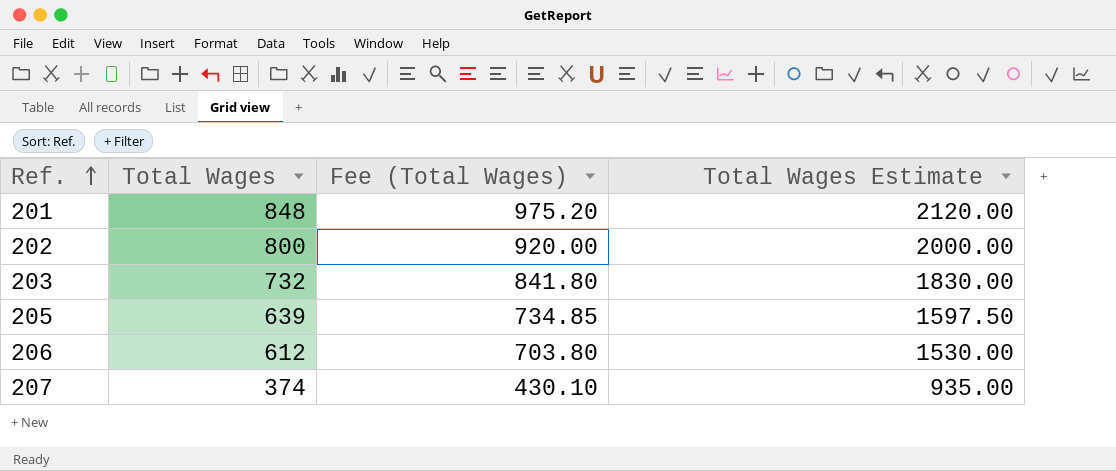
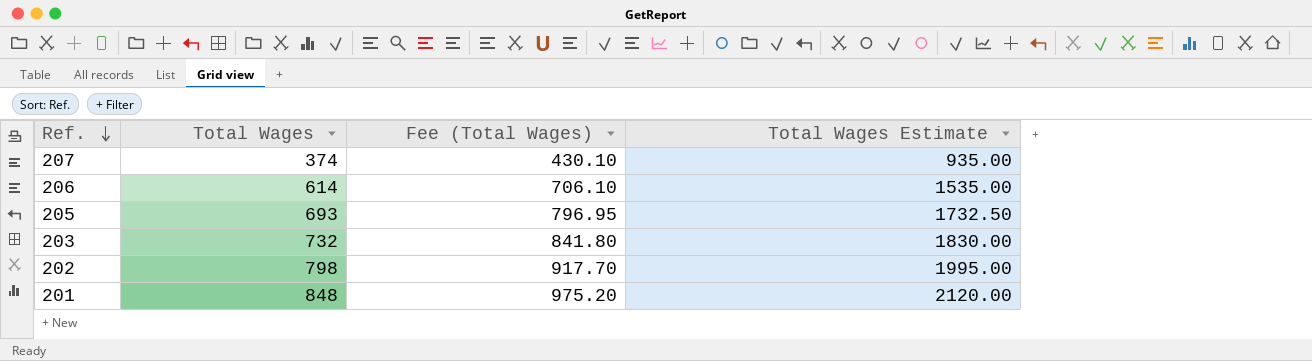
row order: Ref. ascending -> Ref. descending
206 | Total Wages: 612 -> 614
206 | Fee (Total Wages): 703.80 -> 706.10
206 | Total Wages Estimate: 1530.00 -> 1535.00
205 | Total Wages: 639 -> 693
205 | Fee (Total Wages): 734.85 -> 796.95
205 | Total Wages Estimate: 1597.50 -> 1732.50
202 | Total Wages: 800 -> 798
202 | Fee (Total Wages): 920.00 -> 917.70
202 | Total Wages Estimate: 2000.00 -> 1995.00

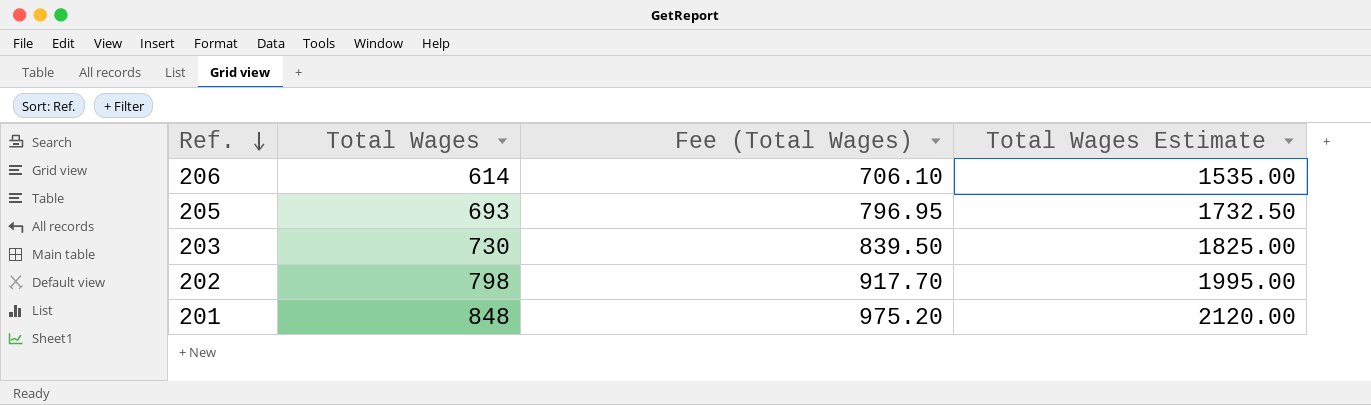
row 207: 374 | 430.10 | 935.00 -> none
203 | Total Wages: 732 -> 730
203 | Fee (Total Wages): 841.80 -> 839.50
203 | Total Wages Estimate: 1830.00 -> 1825.00

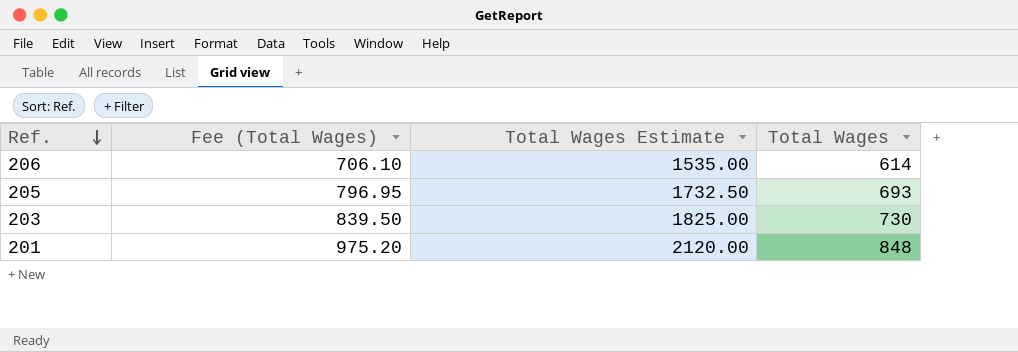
column Total Wages | position: 2 -> 4
row 202: 798 | 917.70 | 1995.00 -> none

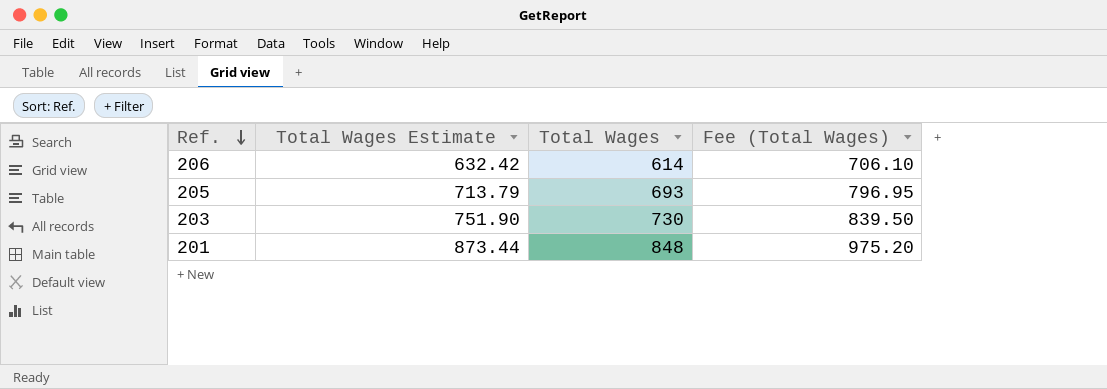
column Total Wages Estimate | formula: [Total Wages] * 2.5 -> [Total Wages] * 1.03
column Fee (Total Wages) | position: 2 -> 4

